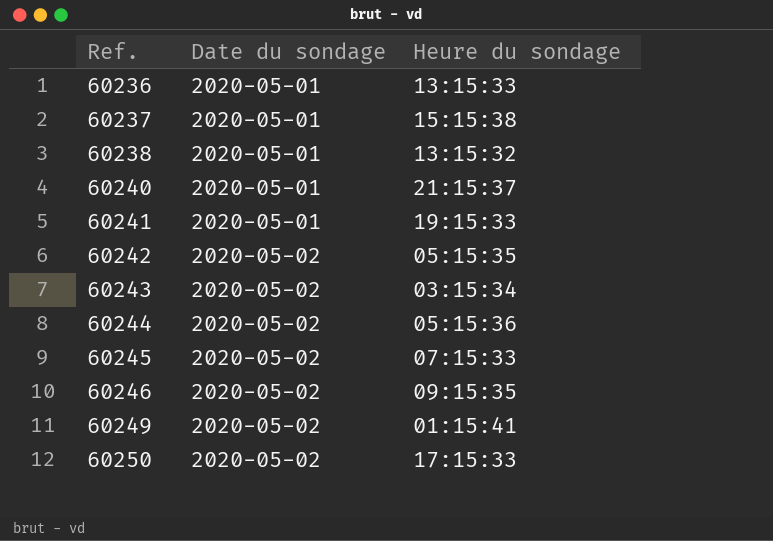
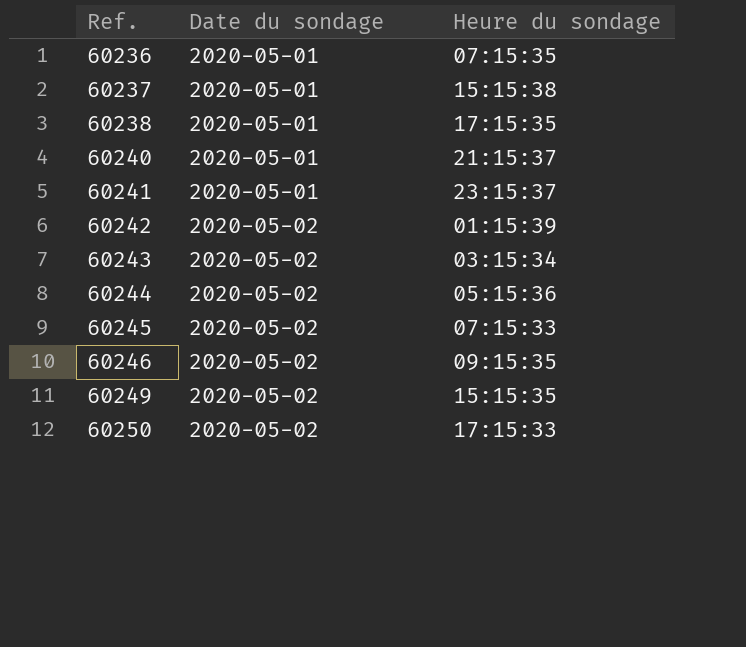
60236 | Heure du sondage: 13:15:33 -> 07:15:35
60238 | Heure du sondage: 13:15:32 -> 17:15:35
60241 | Heure du sondage: 19:15:33 -> 23:15:37
60242 | Heure du sondage: 05:15:35 -> 01:15:39
60249 | Heure du sondage: 01:15:41 -> 15:15:35

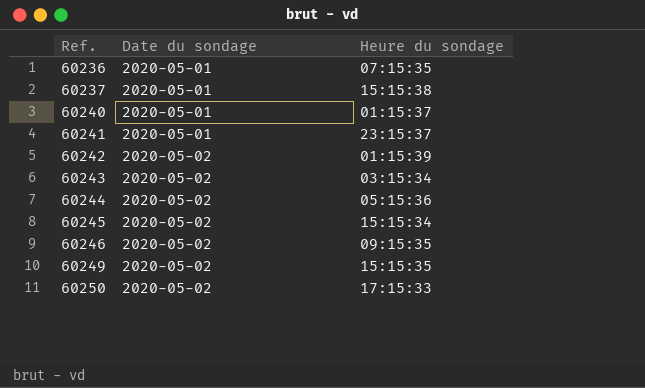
row 60238: 2020-05-01 | 17:15:35 -> none
60240 | Heure du sondage: 21:15:37 -> 01:15:37
60245 | Heure du sondage: 07:15:33 -> 15:15:34

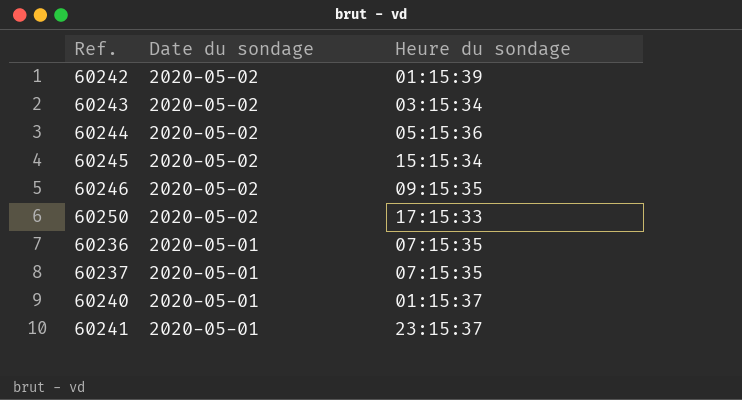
row order: Ref. ascending -> Date du sondage descending
row 60249: 2020-05-02 | 15:15:35 -> none
60237 | Heure du sondage: 15:15:38 -> 07:15:35

